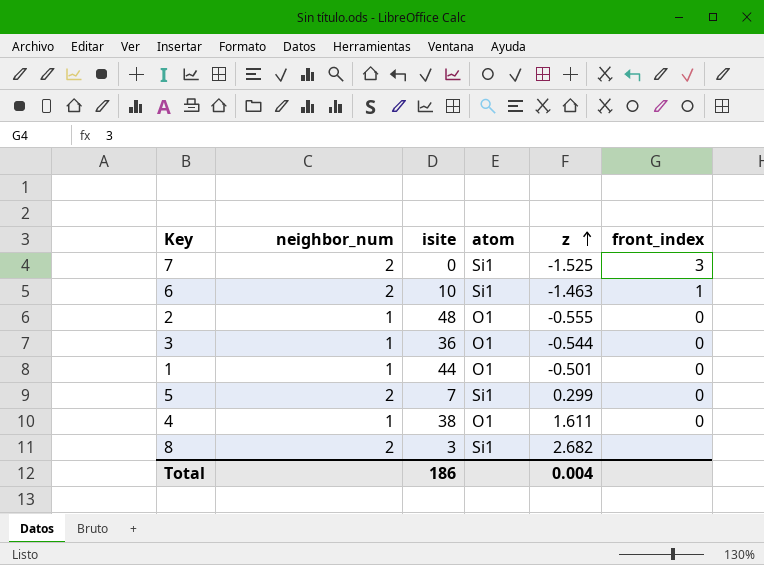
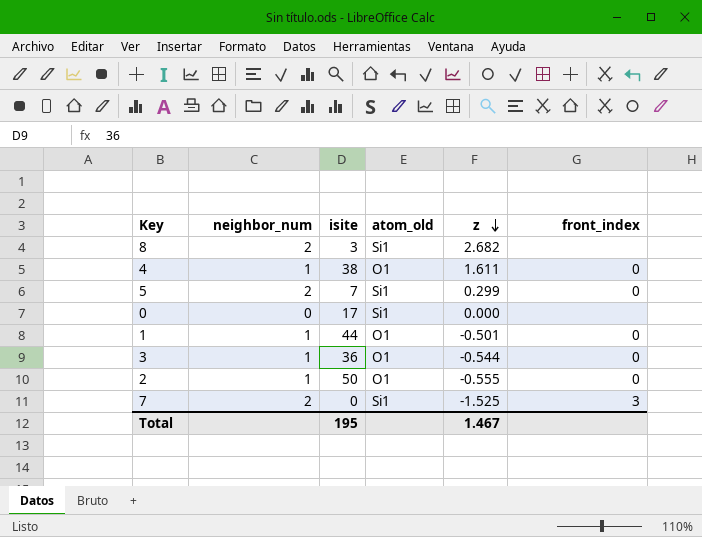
row order: z ascending -> z descending
column name: atom -> atom_old
row 6: 2 | 10 | Si1 | -1.463 | 1 -> none
row 0: none -> 0 | 17 | Si1 | 0.000 | none
2 | isite: 48 -> 50
Total | isite: 186 -> 195
Total | z: 0.004 -> 1.467

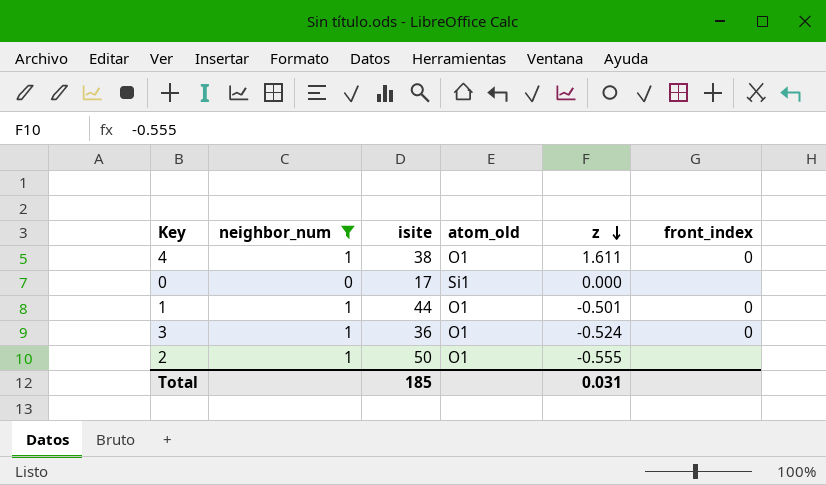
filter: none -> neighbor_num != 2
3 | z: -0.544 -> -0.524
2 | front_index: 0 -> none
Total | isite: 195 -> 185
Total | z: 1.467 -> 0.031

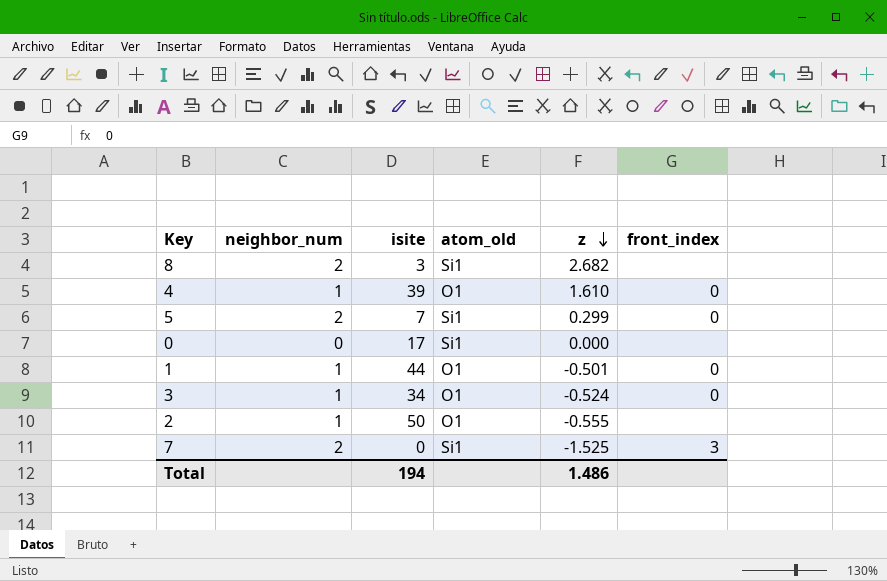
filter: neighbor_num != 2 -> none
4 | isite: 38 -> 39
4 | z: 1.611 -> 1.610
3 | isite: 36 -> 34
Total | isite: 185 -> 194
Total | z: 0.031 -> 1.486

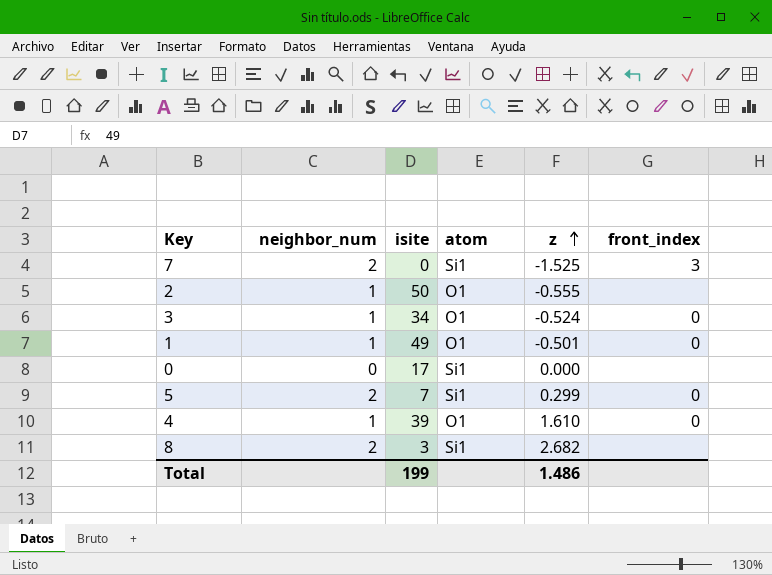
row order: z descending -> z ascending
column name: atom_old -> atom
1 | isite: 44 -> 49
Total | isite: 194 -> 199

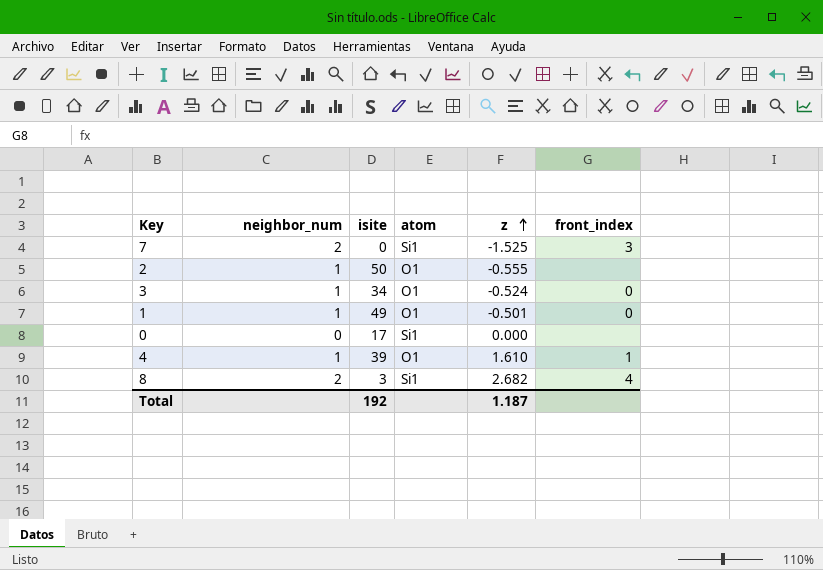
row 5: 2 | 7 | Si1 | 0.299 | 0 -> none
4 | front_index: 0 -> 1
8 | front_index: none -> 4
Total | isite: 199 -> 192
Total | z: 1.486 -> 1.187

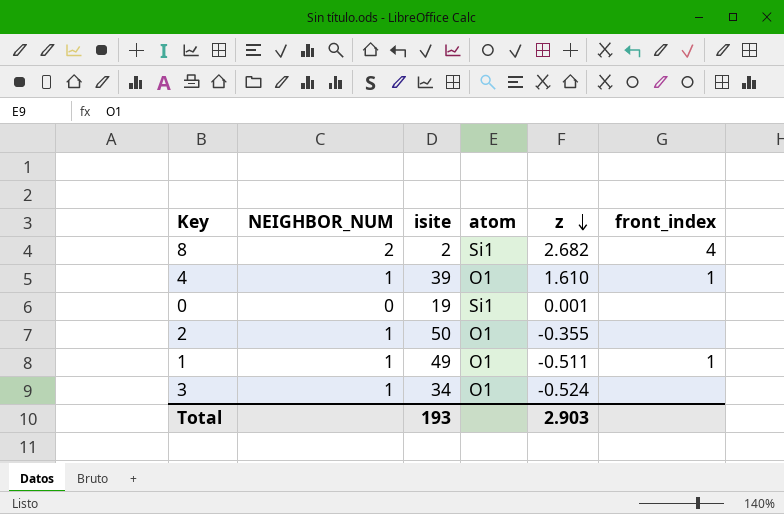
row order: z ascending -> z descending
column name: neighbor_num -> NEIGHBOR_NUM
row 7: 2 | 0 | Si1 | -1.525 | 3 -> none
8 | isite: 3 -> 2
0 | isite: 17 -> 19
0 | z: 0.000 -> 0.001
2 | z: -0.555 -> -0.355
1 | z: -0.501 -> -0.511
1 | front_index: 0 -> 1
3 | front_index: 0 -> none
Total | isite: 192 -> 193
Total | z: 1.187 -> 2.903

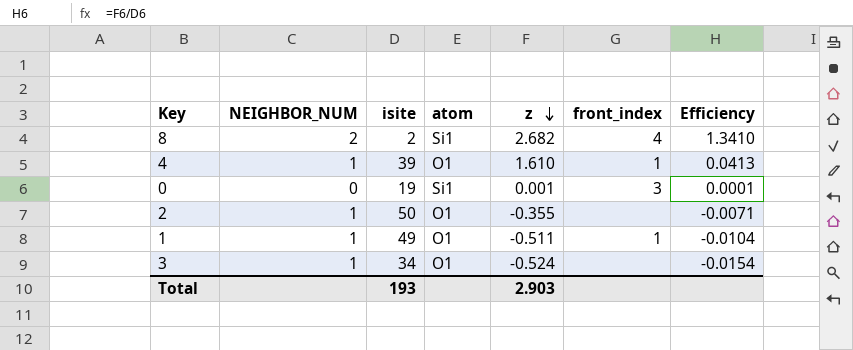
column Efficiency | formula: none -> [z] / [isite]
0 | front_index: none -> 3

